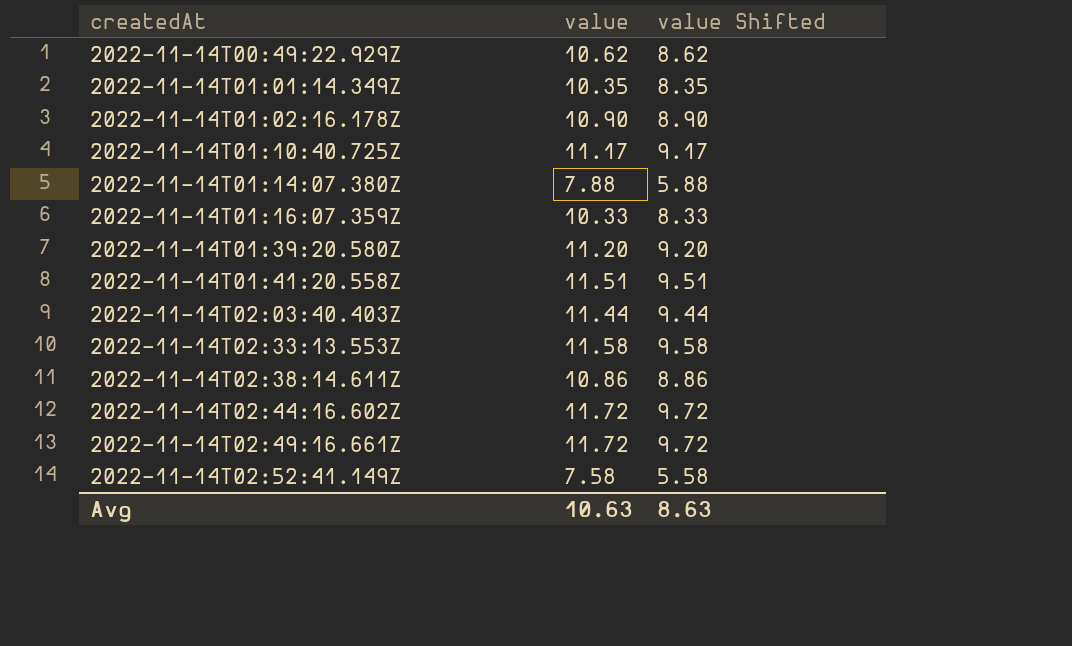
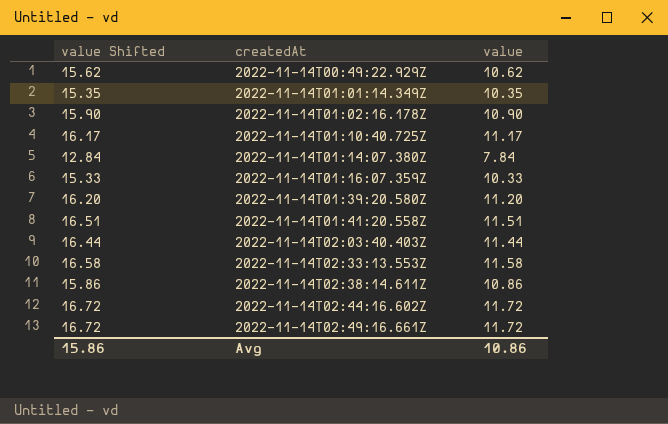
column value Shifted | formula: [value] - 2 -> [value] + 5
column value Shifted | position: 3 -> 1
row 2022-11-14T02:52:41.149Z: 7.58 | 5.58 -> none
2022-11-14T01:14:07.380Z | value: 7.88 -> 7.84
Avg | value Shifted: 8.63 -> 15.86
Avg | value: 10.63 -> 10.86

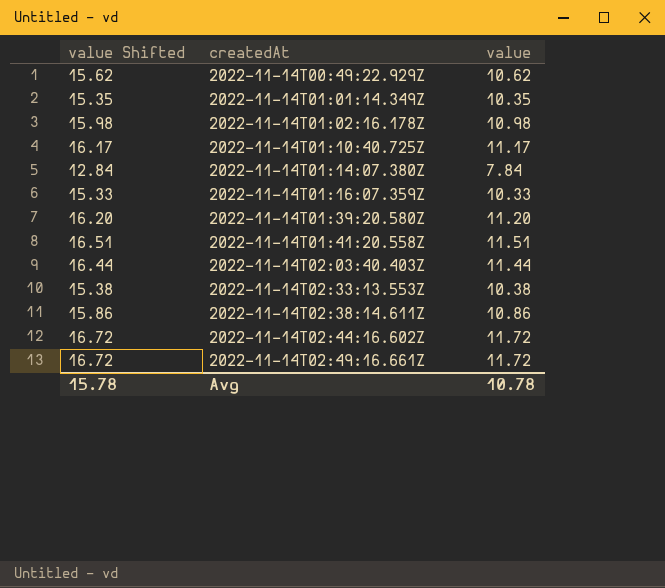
2022-11-14T01:02:16.178Z | value Shifted: 15.90 -> 15.98
2022-11-14T01:02:16.178Z | value: 10.90 -> 10.98
2022-11-14T02:33:13.553Z | value Shifted: 16.58 -> 15.38
2022-11-14T02:33:13.553Z | value: 11.58 -> 10.38
Avg | value Shifted: 15.86 -> 15.78
Avg | value: 10.86 -> 10.78

